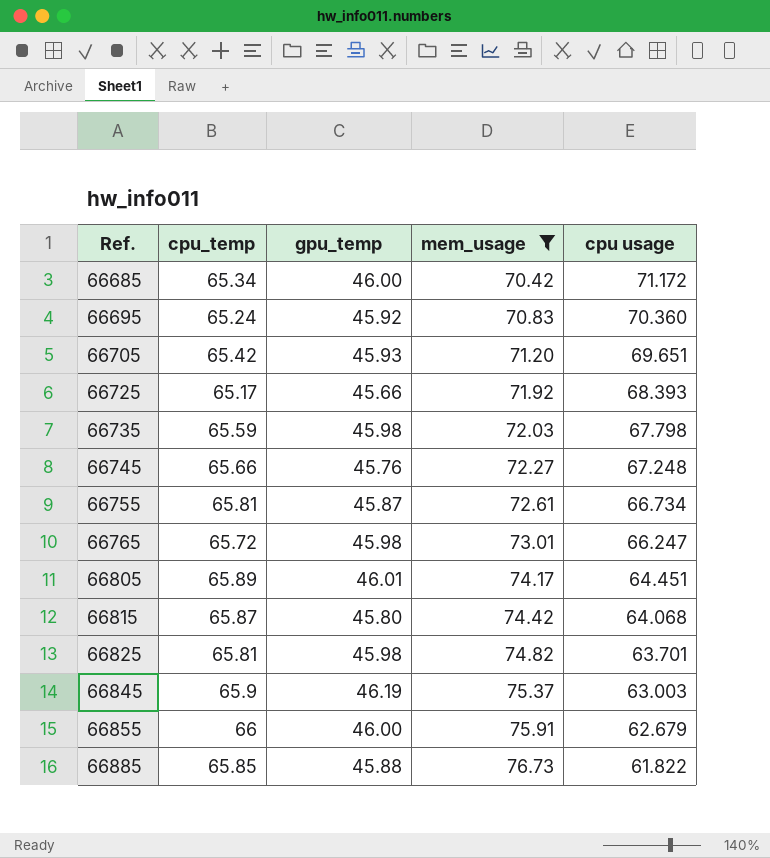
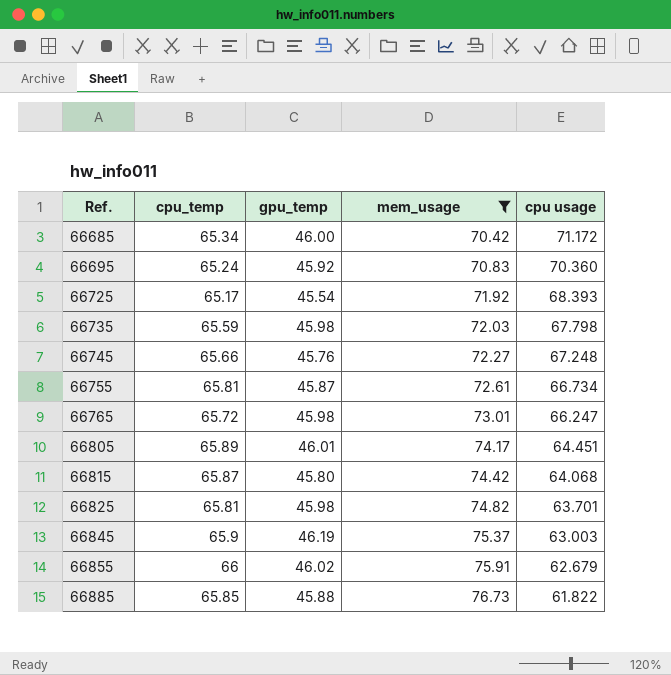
row 66705: 65.42 | 45.93 | 71.20 | 69.651 -> none
66725 | gpu_temp: 45.66 -> 45.54
66855 | gpu_temp: 46.00 -> 46.02

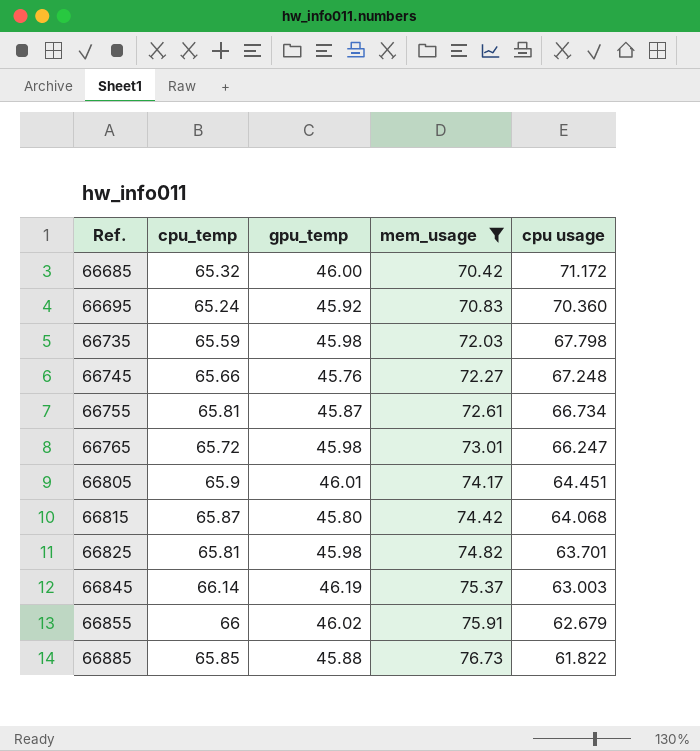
row 66725: 65.17 | 45.54 | 71.92 | 68.393 -> none
66685 | cpu_temp: 65.34 -> 65.32
66805 | cpu_temp: 65.89 -> 65.9
66845 | cpu_temp: 65.9 -> 66.14

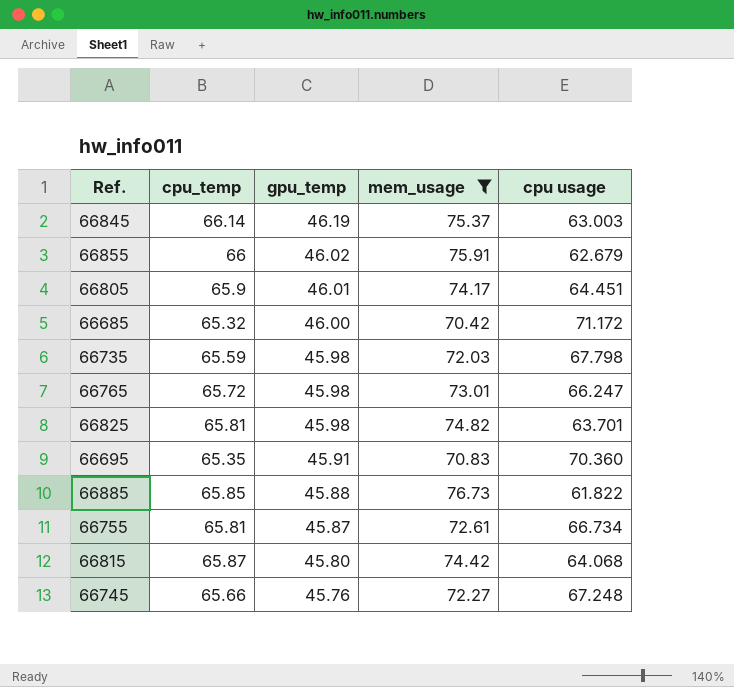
row order: Ref. ascending -> gpu_temp descending
66695 | cpu_temp: 65.24 -> 65.35
66695 | gpu_temp: 45.92 -> 45.91

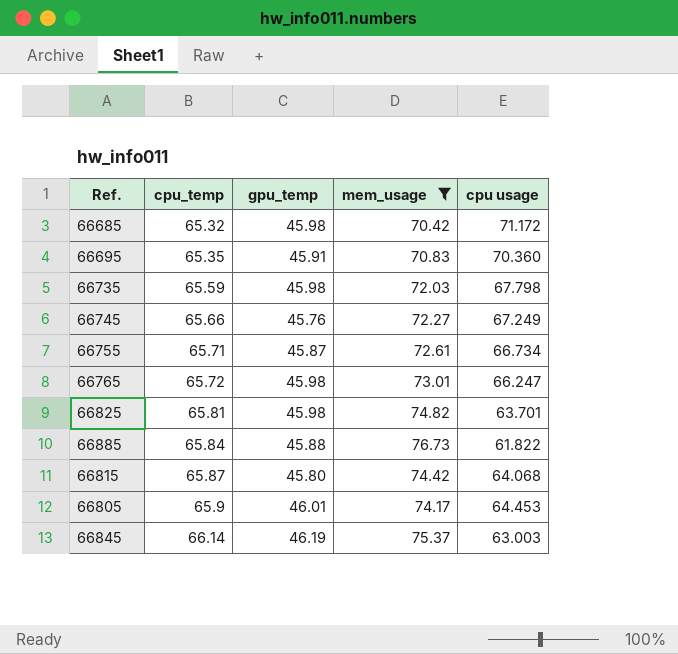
row order: gpu_temp descending -> cpu_temp ascending
row 66855: 66 | 46.02 | 75.91 | 62.679 -> none
66685 | gpu_temp: 46.00 -> 45.98
66745 | cpu usage: 67.248 -> 67.249
66755 | cpu_temp: 65.81 -> 65.71
66885 | cpu_temp: 65.85 -> 65.84
66805 | cpu usage: 64.451 -> 64.453

